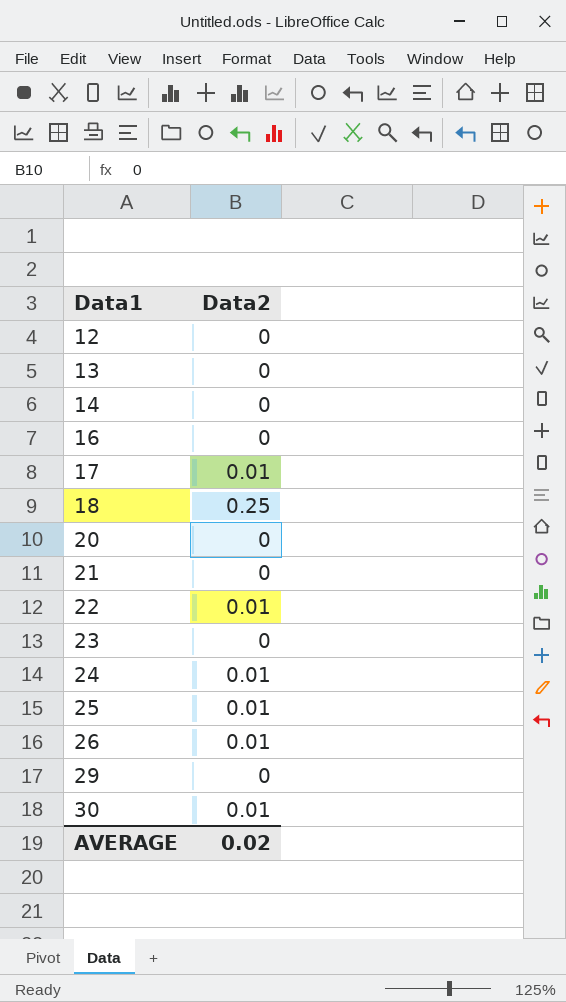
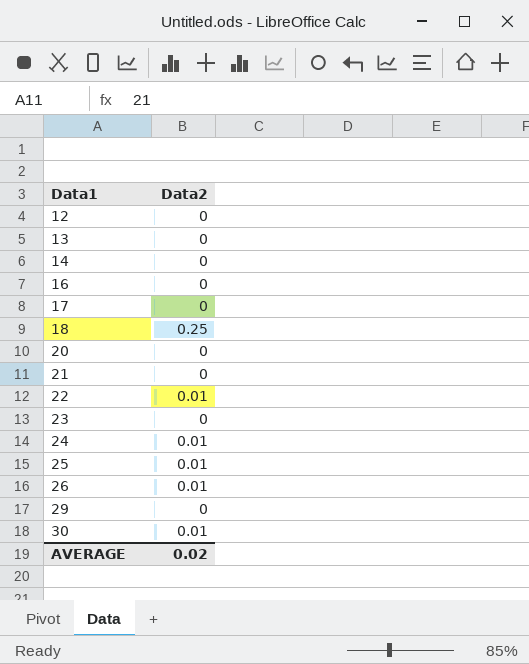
17 | Data2: 0.01 -> 0

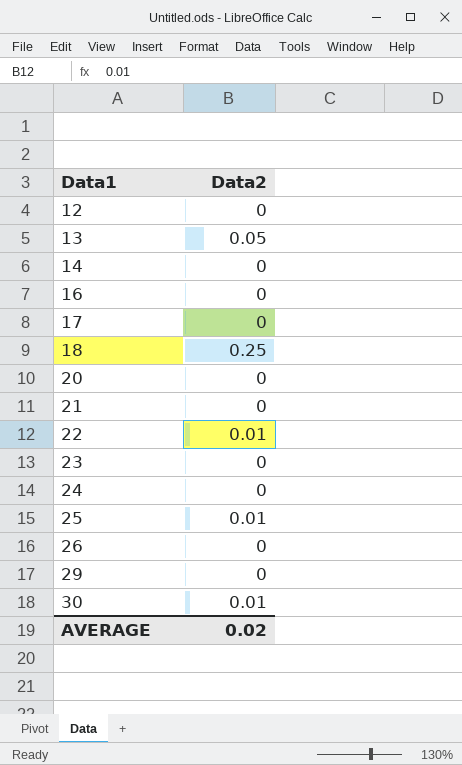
13 | Data2: 0 -> 0.05
24 | Data2: 0.01 -> 0
26 | Data2: 0.01 -> 0

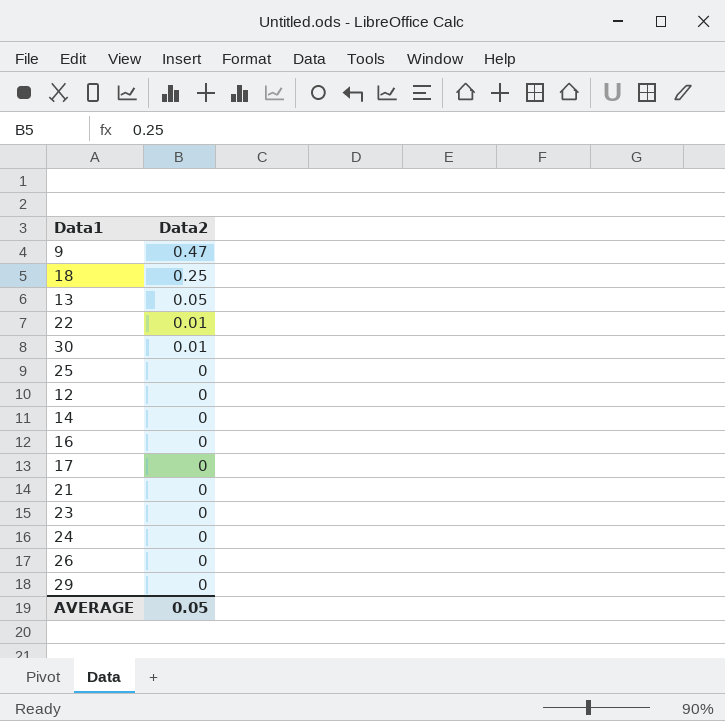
row order: Data1 ascending -> Data2 descending
row 20: 0 -> none
row 9: none -> 0.47
25 | Data2: 0.01 -> 0
AVERAGE | Data2: 0.02 -> 0.05

